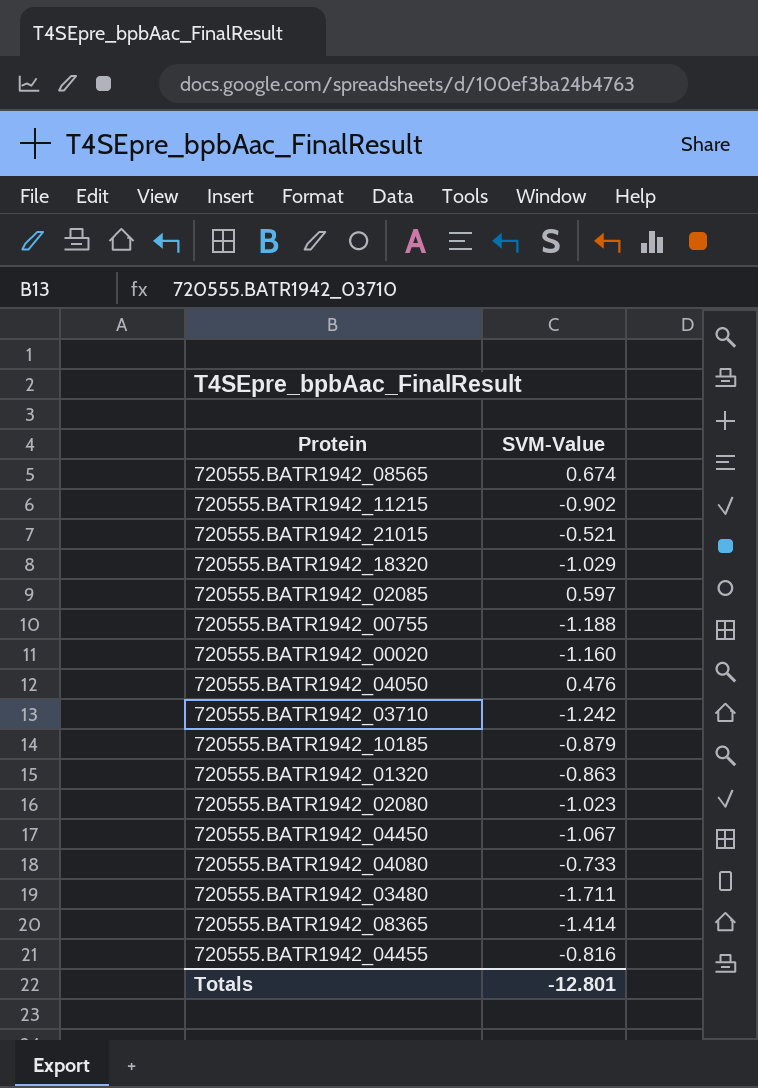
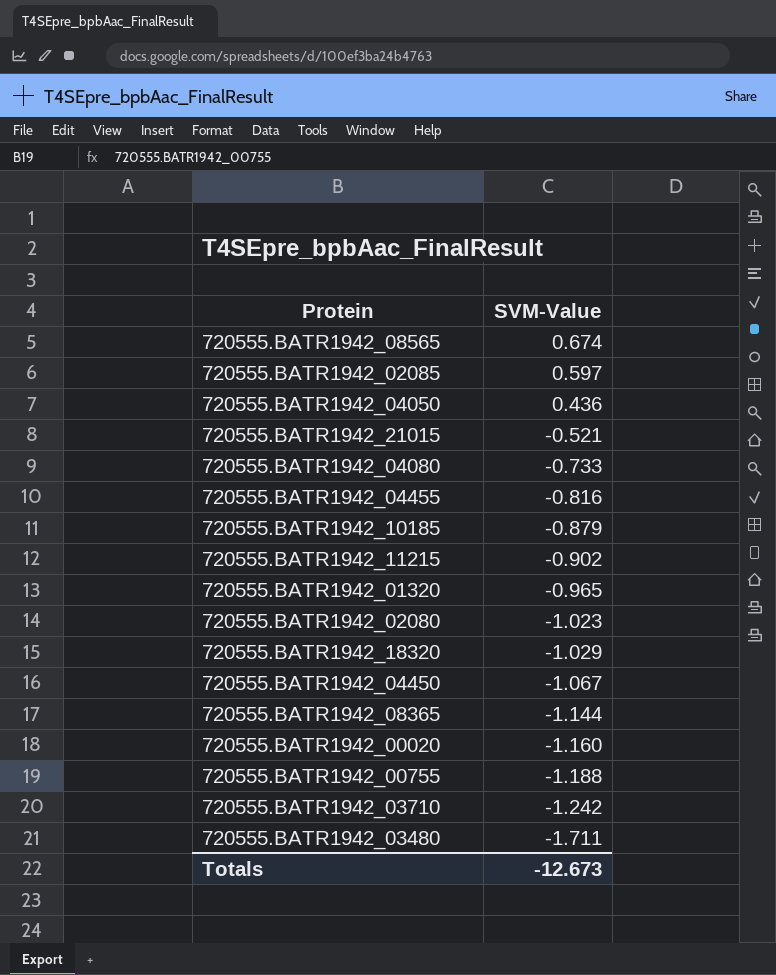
row order: none -> SVM-Value descending
720555.BATR1942_04050 | SVM-Value: 0.476 -> 0.436
720555.BATR1942_01320 | SVM-Value: -0.863 -> -0.965
720555.BATR1942_08365 | SVM-Value: -1.414 -> -1.144
Totals | SVM-Value: -12.801 -> -12.673

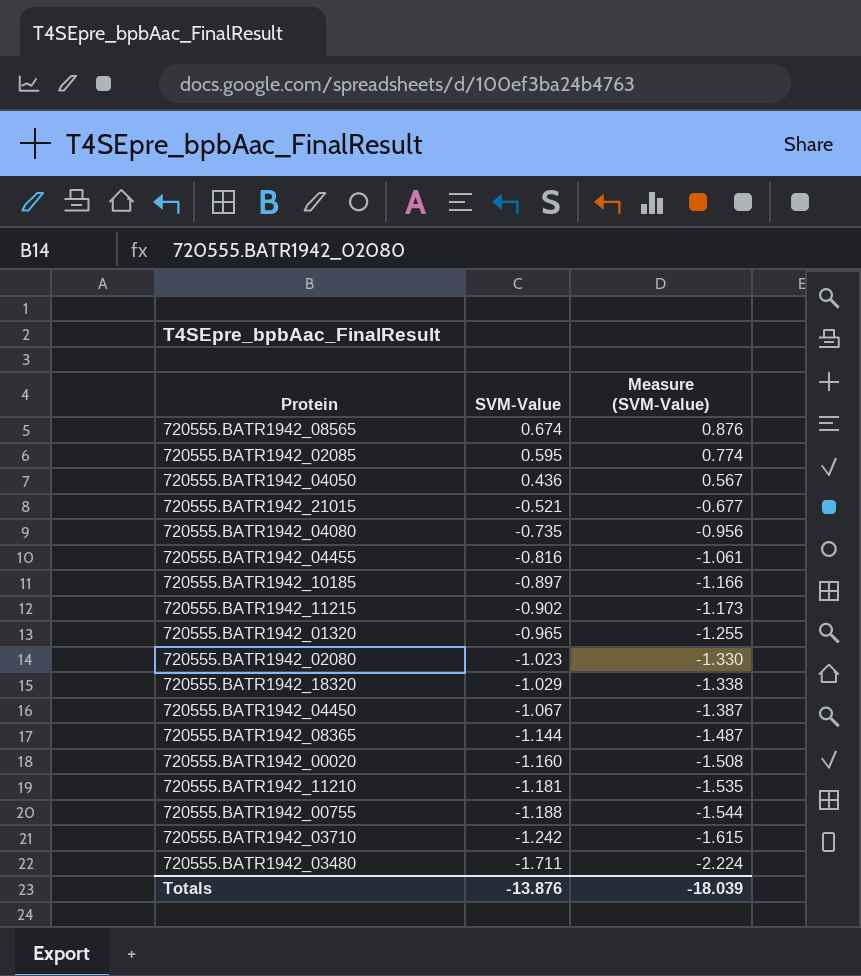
column Measure (SVM-Value) | formula: none -> [SVM-Value] * 1.3
720555.BATR1942_02085 | SVM-Value: 0.597 -> 0.595
720555.BATR1942_04080 | SVM-Value: -0.733 -> -0.735
720555.BATR1942_10185 | SVM-Value: -0.879 -> -0.897
row 720555.BATR1942_11210: none -> -1.181 | -1.535
Totals | SVM-Value: -12.673 -> -13.876

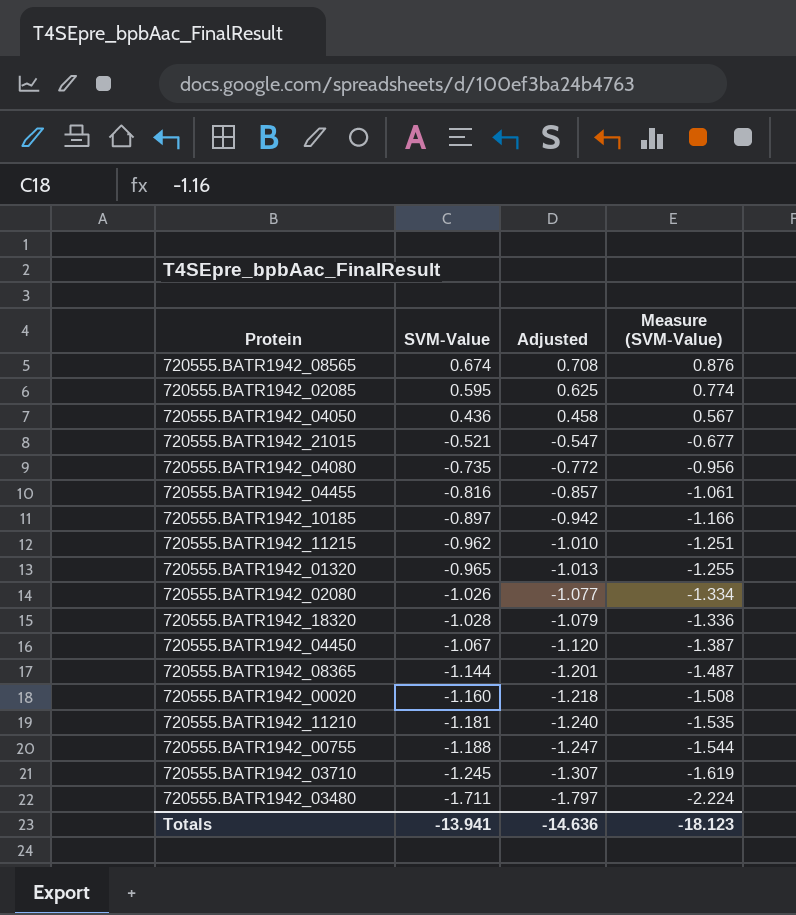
column Adjusted | formula: none -> [SVM-Value] * 1.05
720555.BATR1942_11215 | SVM-Value: -0.902 -> -0.962
720555.BATR1942_11215 | Measure (SVM-Value): -1.173 -> -1.251
720555.BATR1942_02080 | SVM-Value: -1.023 -> -1.026
720555.BATR1942_02080 | Measure (SVM-Value): -1.330 -> -1.334
720555.BATR1942_18320 | SVM-Value: -1.029 -> -1.028
720555.BATR1942_18320 | Measure (SVM-Value): -1.338 -> -1.336
720555.BATR1942_03710 | SVM-Value: -1.242 -> -1.245
720555.BATR1942_03710 | Measure (SVM-Value): -1.615 -> -1.619
Totals | SVM-Value: -13.876 -> -13.941
Totals | Measure (SVM-Value): -18.039 -> -18.123

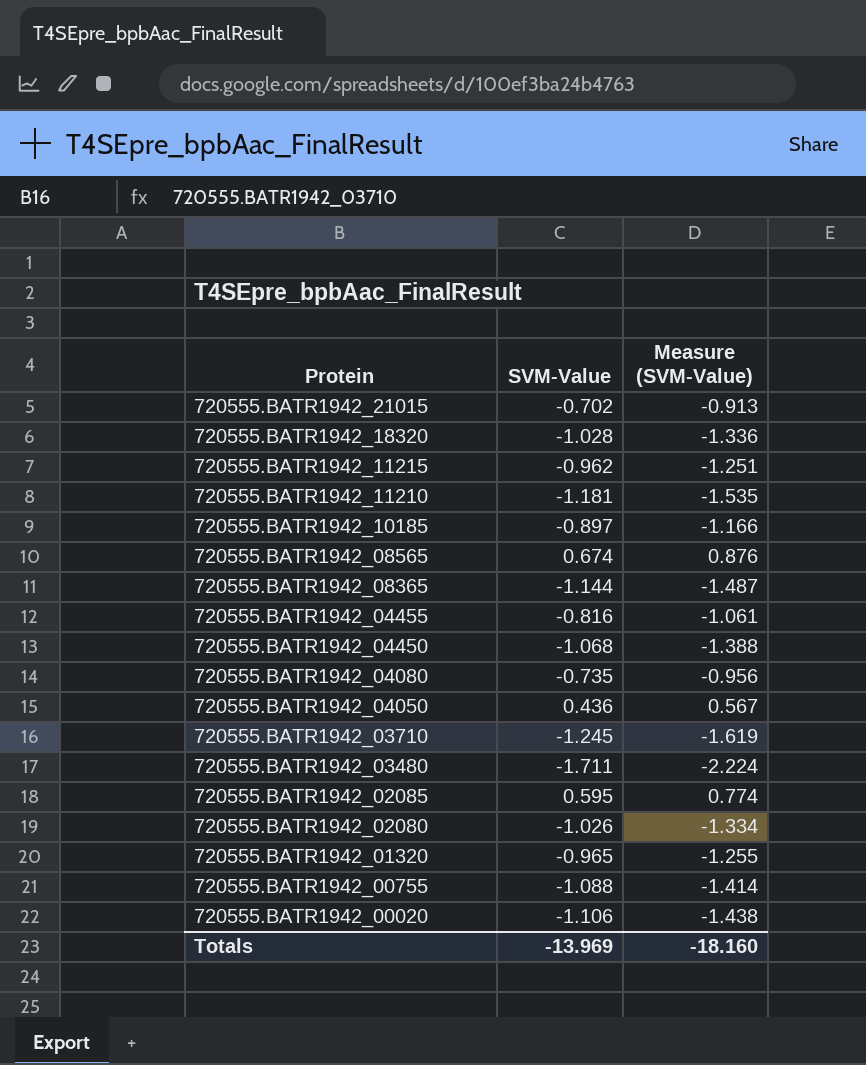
row order: SVM-Value descending -> Protein descending
column Adjusted | formula: [SVM-Value] * 1.05 -> none
720555.BATR1942_21015 | SVM-Value: -0.521 -> -0.702
720555.BATR1942_21015 | Measure (SVM-Value): -0.677 -> -0.913
720555.BATR1942_04450 | SVM-Value: -1.067 -> -1.068
720555.BATR1942_04450 | Measure (SVM-Value): -1.387 -> -1.388
720555.BATR1942_00755 | SVM-Value: -1.188 -> -1.088
720555.BATR1942_00755 | Measure (SVM-Value): -1.544 -> -1.414
720555.BATR1942_00020 | SVM-Value: -1.160 -> -1.106
720555.BATR1942_00020 | Measure (SVM-Value): -1.508 -> -1.438
Totals | SVM-Value: -13.941 -> -13.969
Totals | Measure (SVM-Value): -18.123 -> -18.160

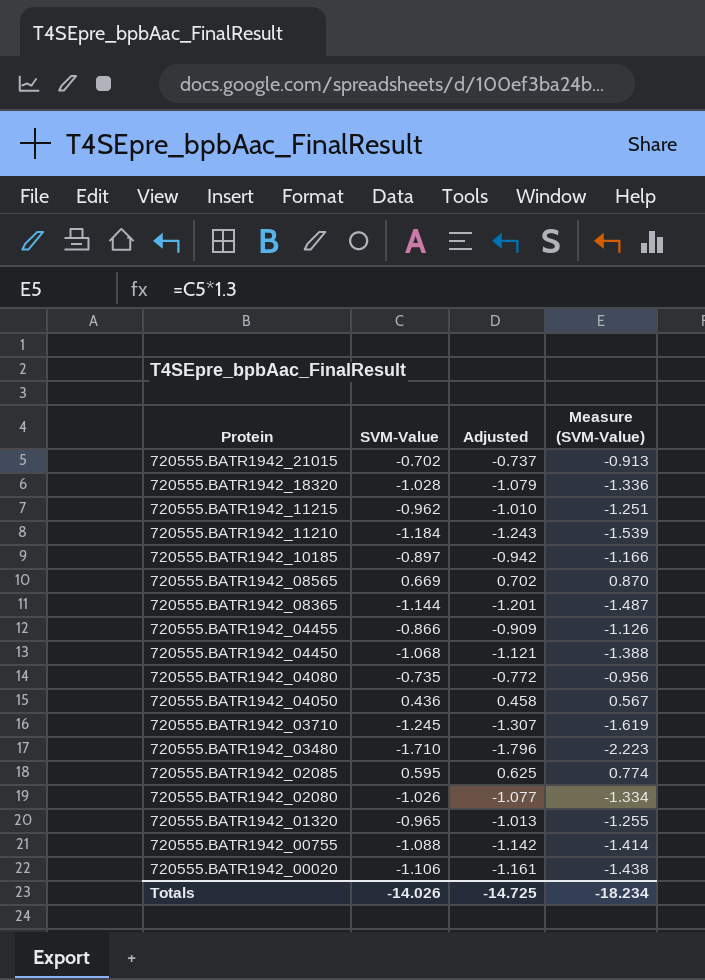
column Adjusted | formula: none -> [SVM-Value] * 1.05
720555.BATR1942_11210 | SVM-Value: -1.181 -> -1.184
720555.BATR1942_11210 | Measure (SVM-Value): -1.535 -> -1.539
720555.BATR1942_08565 | SVM-Value: 0.674 -> 0.669
720555.BATR1942_08565 | Measure (SVM-Value): 0.876 -> 0.870
720555.BATR1942_04455 | SVM-Value: -0.816 -> -0.866
720555.BATR1942_04455 | Measure (SVM-Value): -1.061 -> -1.126
720555.BATR1942_03480 | SVM-Value: -1.711 -> -1.710
720555.BATR1942_03480 | Measure (SVM-Value): -2.224 -> -2.223
Totals | SVM-Value: -13.969 -> -14.026
Totals | Measure (SVM-Value): -18.160 -> -18.234

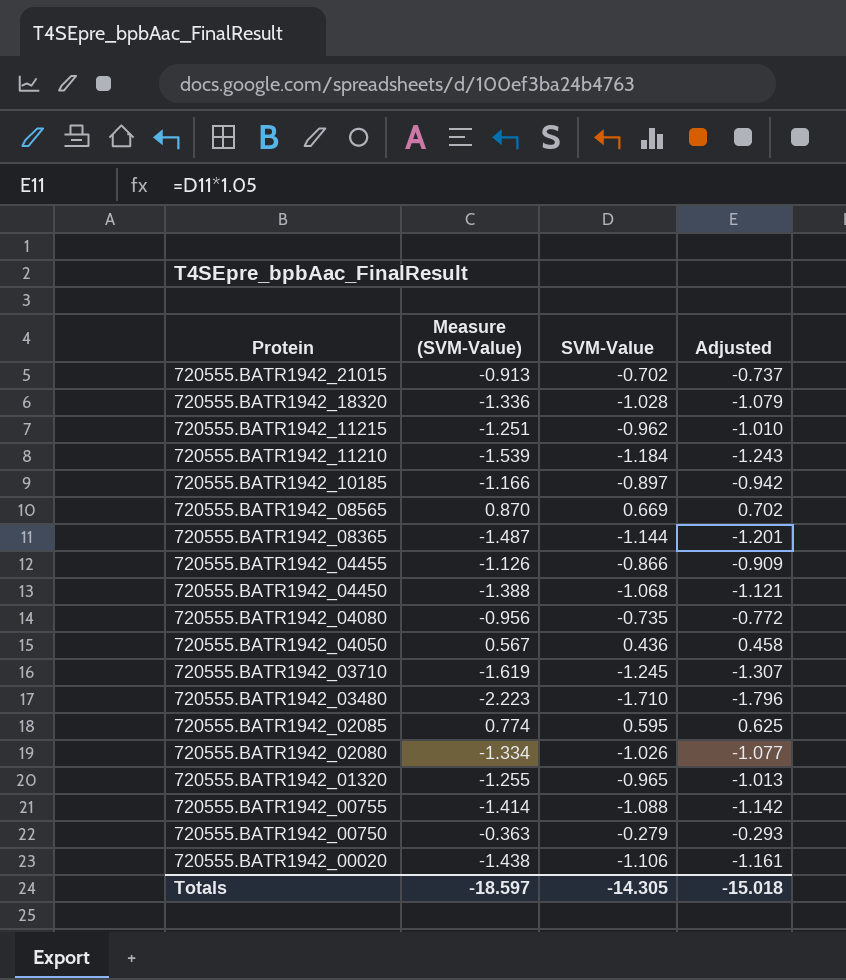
column Measure (SVM-Value) | position: 4 -> 2
row 720555.BATR1942_00750: none -> -0.363 | -0.279 | -0.293
Totals | Measure (SVM-Value): -18.234 -> -18.597
Totals | SVM-Value: -14.026 -> -14.305
Totals | Adjusted: -14.725 -> -15.018

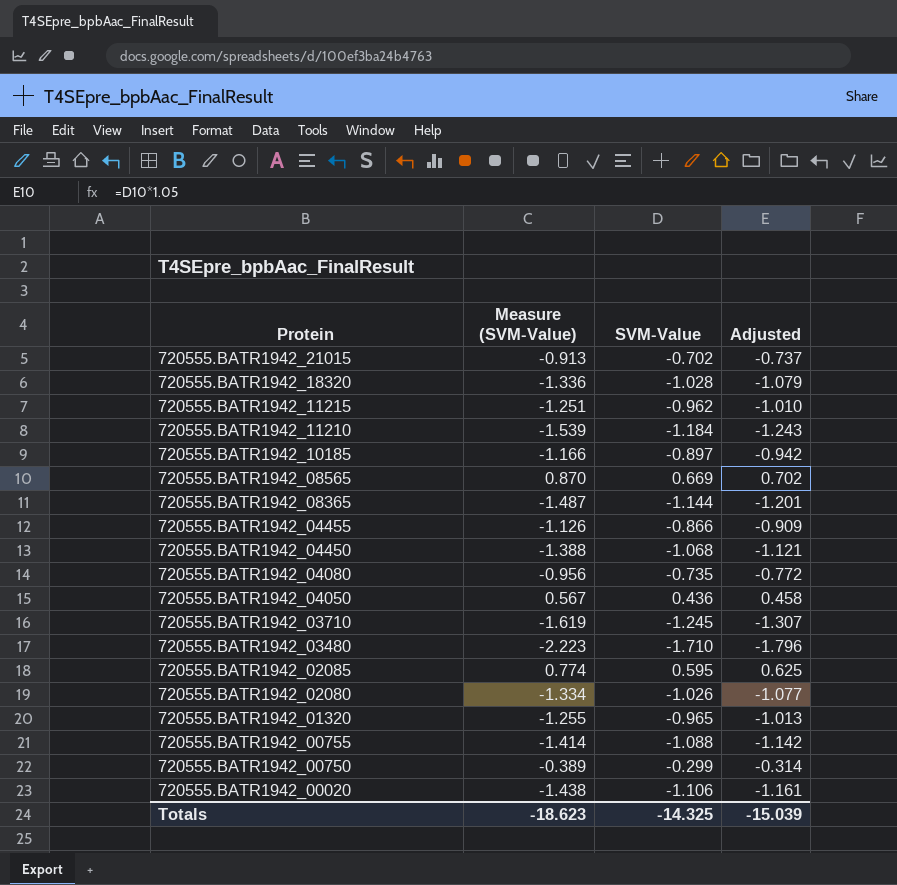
720555.BATR1942_00750 | Measure (SVM-Value): -0.363 -> -0.389
720555.BATR1942_00750 | SVM-Value: -0.279 -> -0.299
720555.BATR1942_00750 | Adjusted: -0.293 -> -0.314
Totals | Measure (SVM-Value): -18.597 -> -18.623
Totals | SVM-Value: -14.305 -> -14.325
Totals | Adjusted: -15.018 -> -15.039

